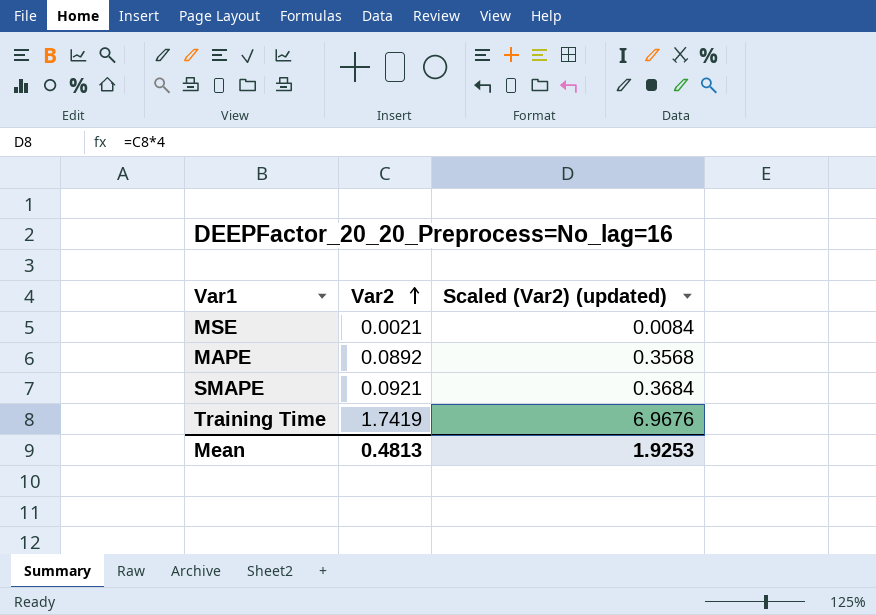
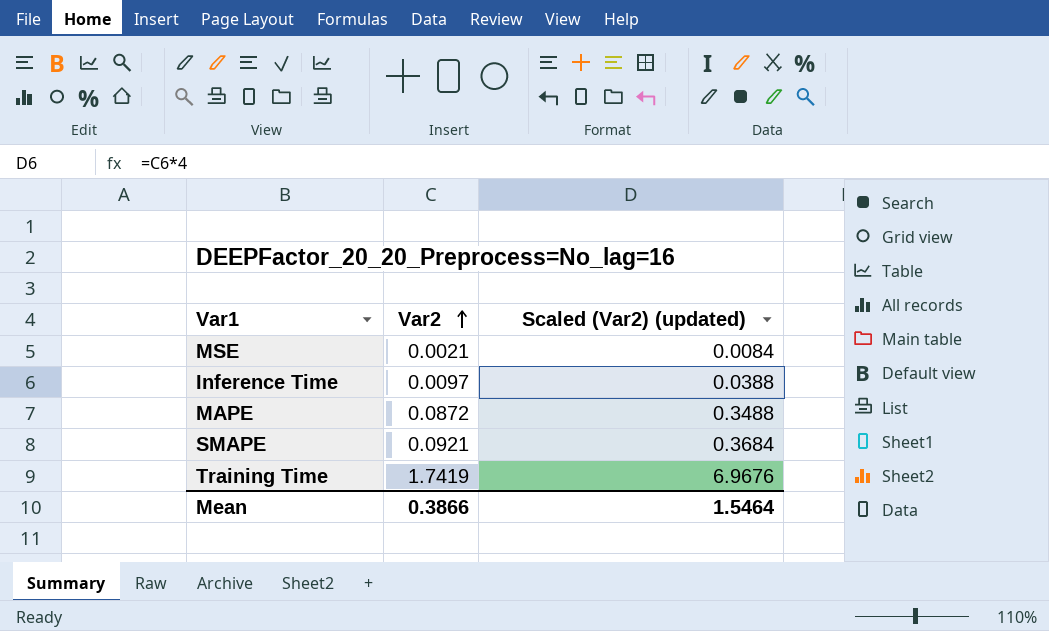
row Inference Time: none -> 0.0097 | 0.0388
MAPE | Var2: 0.0892 -> 0.0872
MAPE | Scaled (Var2) (updated): 0.3568 -> 0.3488
Mean | Var2: 0.4813 -> 0.3866
Mean | Scaled (Var2) (updated): 1.9253 -> 1.5464

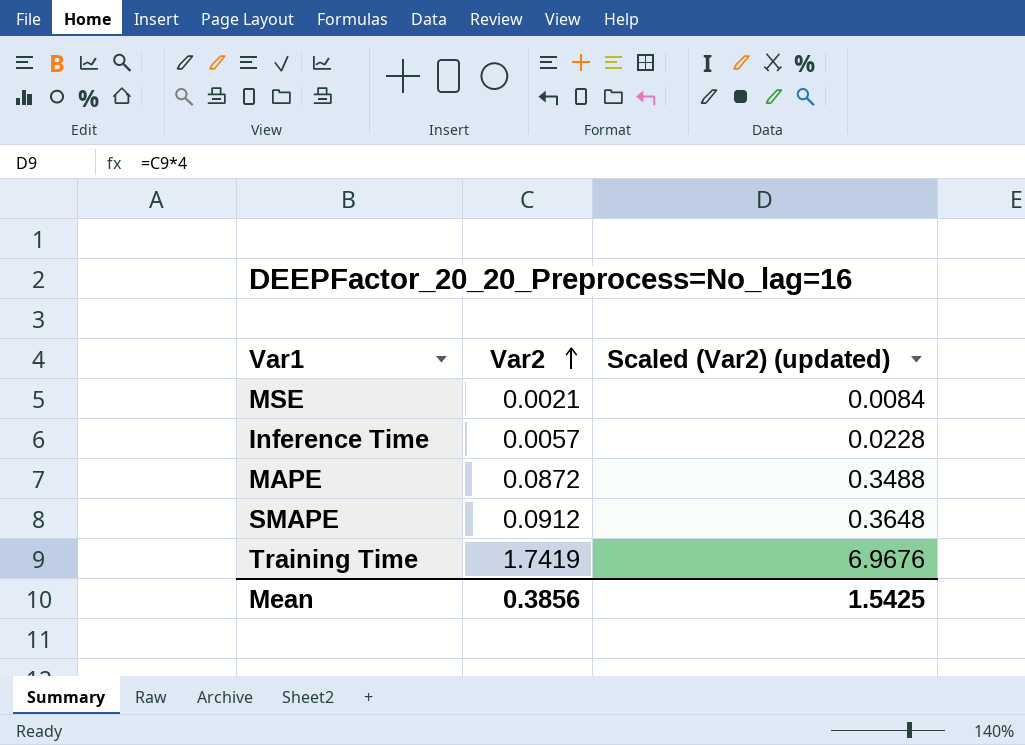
Inference Time | Var2: 0.0097 -> 0.0057
Inference Time | Scaled (Var2) (updated): 0.0388 -> 0.0228
SMAPE | Var2: 0.0921 -> 0.0912
SMAPE | Scaled (Var2) (updated): 0.3684 -> 0.3648
Mean | Var2: 0.3866 -> 0.3856
Mean | Scaled (Var2) (updated): 1.5464 -> 1.5425

